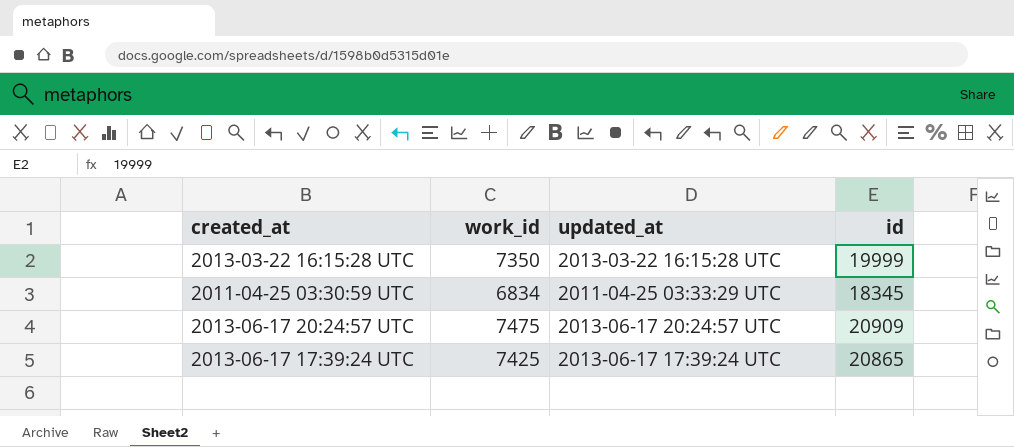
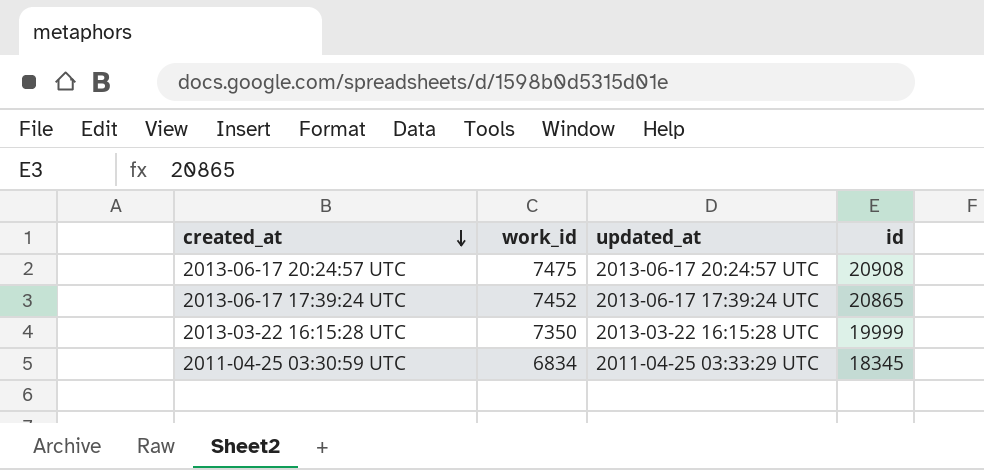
row order: none -> created_at descending
2013-06-17 20:24:57 UTC | id: 20909 -> 20908
2013-06-17 17:39:24 UTC | work_id: 7425 -> 7452

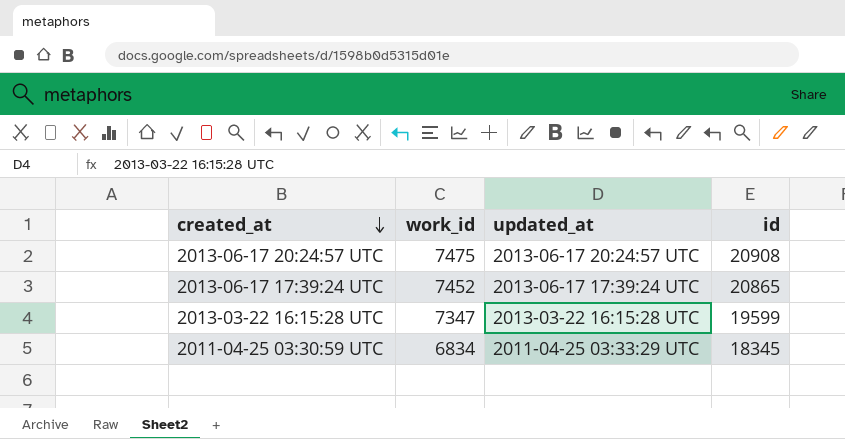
2013-03-22 16:15:28 UTC | work_id: 7350 -> 7347
2013-03-22 16:15:28 UTC | id: 19999 -> 19599

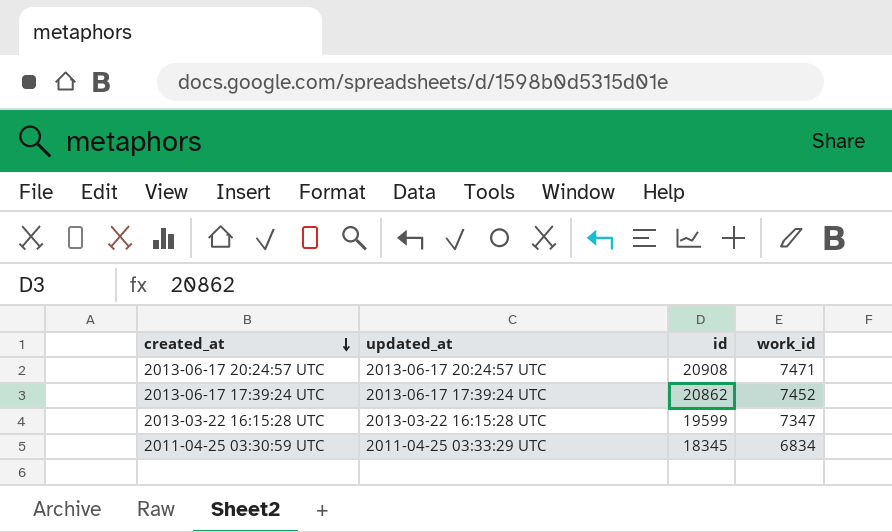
column work_id | position: 2 -> 4
2013-06-17 20:24:57 UTC | work_id: 7475 -> 7471
2013-06-17 17:39:24 UTC | id: 20865 -> 20862

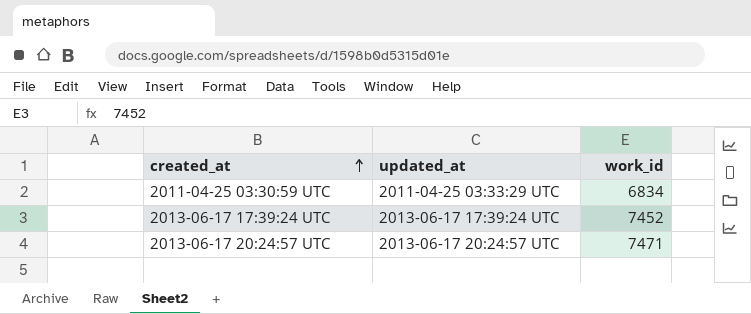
row order: created_at descending -> created_at ascending
column id | position: 3 -> none
row 2013-03-22 16:15:28 UTC: 2013-03-22 16:15:28 UTC | 19599 | 7347 -> none

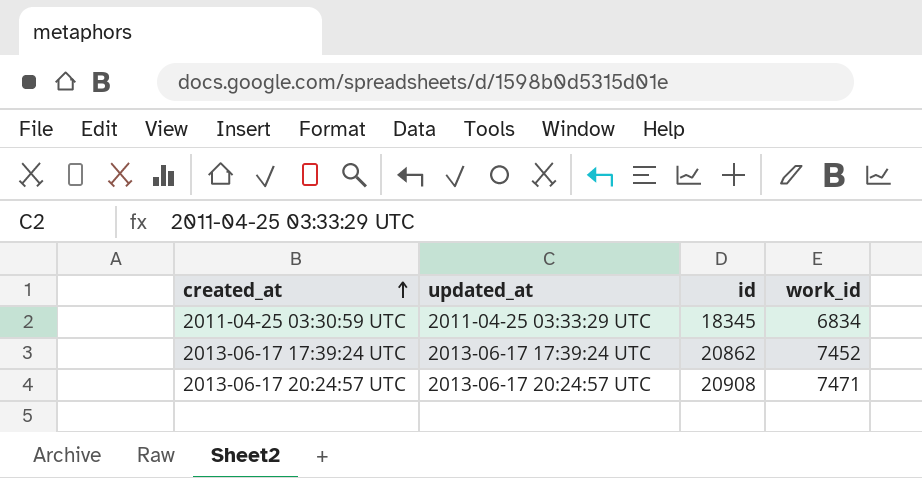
column id | position: none -> 3

